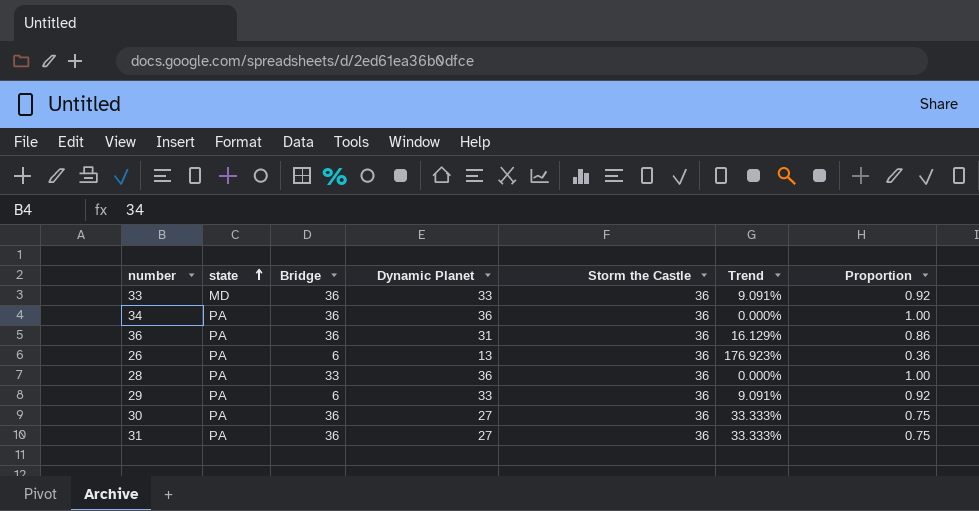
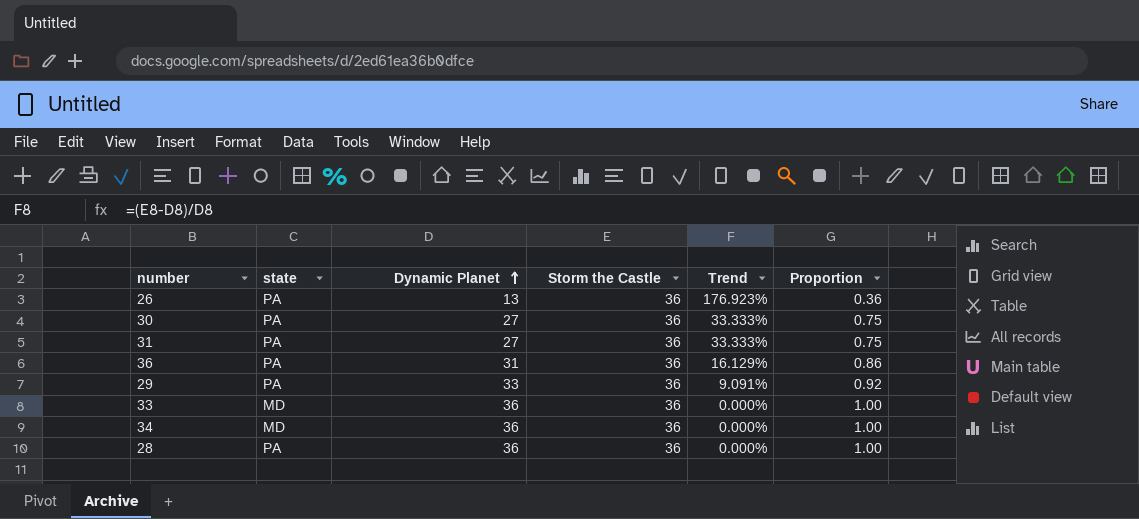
row order: state ascending -> Dynamic Planet ascending
column Bridge | position: 3 -> none
33 | Dynamic Planet: 33 -> 36
33 | Trend: 9.091% -> 0.000%
33 | Proportion: 0.92 -> 1.00
34 | state: PA -> MD

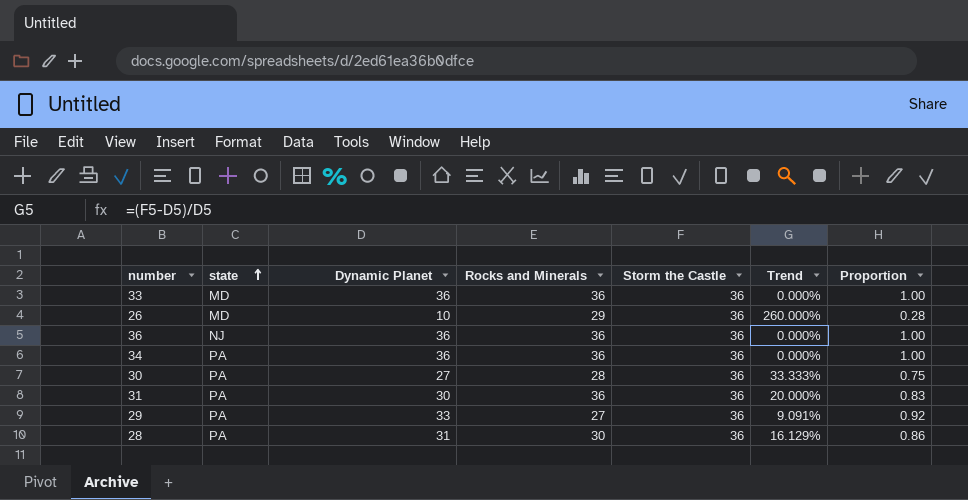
row order: Dynamic Planet ascending -> state ascending
column Rocks and Minerals | position: none -> 4
26 | state: PA -> MD
26 | Dynamic Planet: 13 -> 10
26 | Trend: 176.923% -> 260.000%
26 | Proportion: 0.36 -> 0.28
36 | state: PA -> NJ
36 | Dynamic Planet: 31 -> 36
36 | Trend: 16.129% -> 0.000%
36 | Proportion: 0.86 -> 1.00
34 | state: MD -> PA
31 | Dynamic Planet: 27 -> 30
31 | Trend: 33.333% -> 20.000%
31 | Proportion: 0.75 -> 0.83
28 | Dynamic Planet: 36 -> 31
28 | Trend: 0.000% -> 16.129%
28 | Proportion: 1.00 -> 0.86

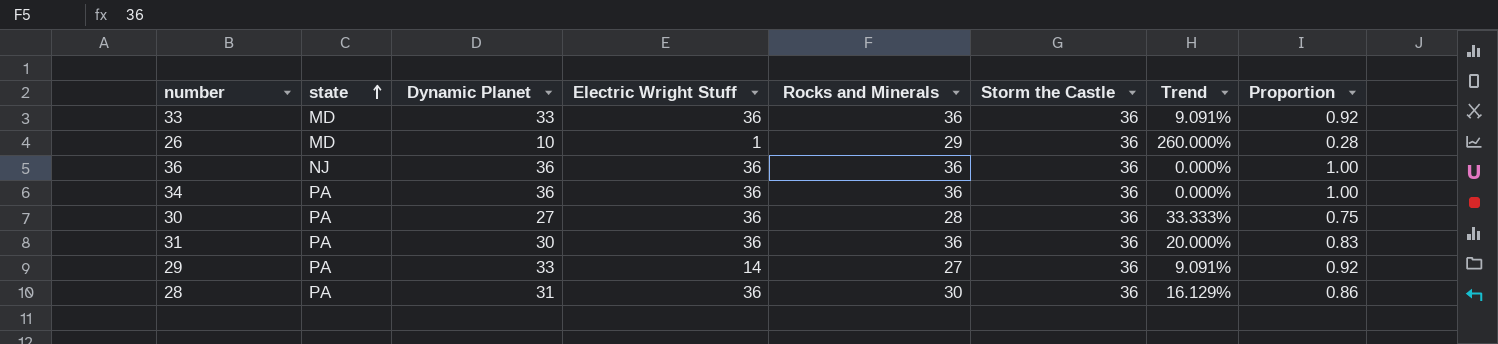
column Electric Wright Stuff | position: none -> 4
33 | Dynamic Planet: 36 -> 33
33 | Trend: 0.000% -> 9.091%
33 | Proportion: 1.00 -> 0.92

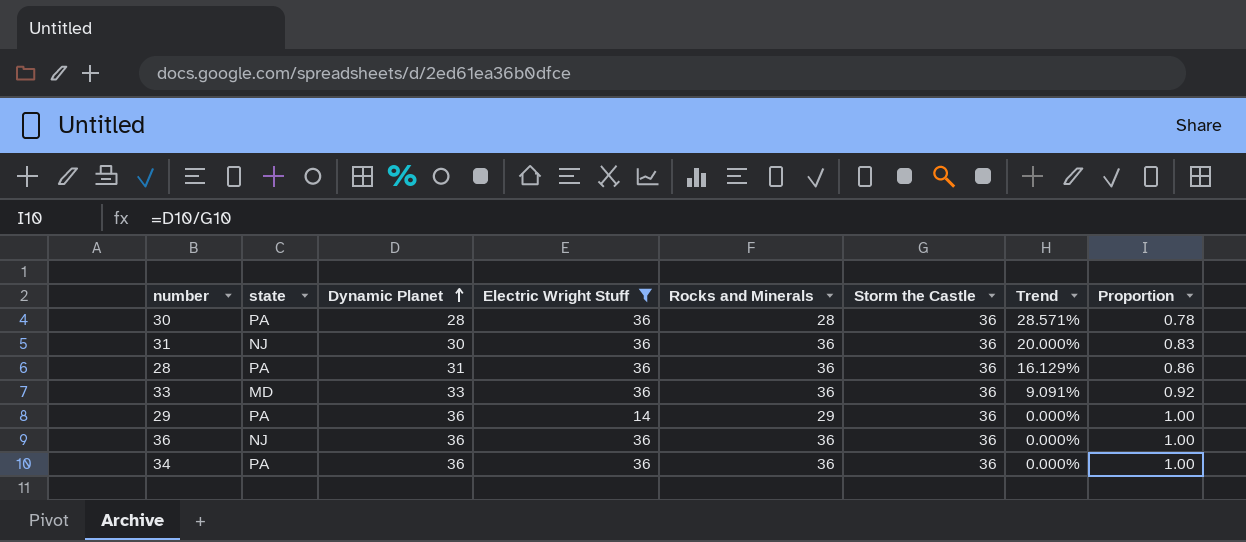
filter: none -> Electric Wright Stuff != 1
row order: state ascending -> Dynamic Planet ascending
30 | Dynamic Planet: 27 -> 28
30 | Trend: 33.333% -> 28.571%
30 | Proportion: 0.75 -> 0.78
31 | state: PA -> NJ
28 | Rocks and Minerals: 30 -> 36
29 | Dynamic Planet: 33 -> 36
29 | Rocks and Minerals: 27 -> 29
29 | Trend: 9.091% -> 0.000%
29 | Proportion: 0.92 -> 1.00

